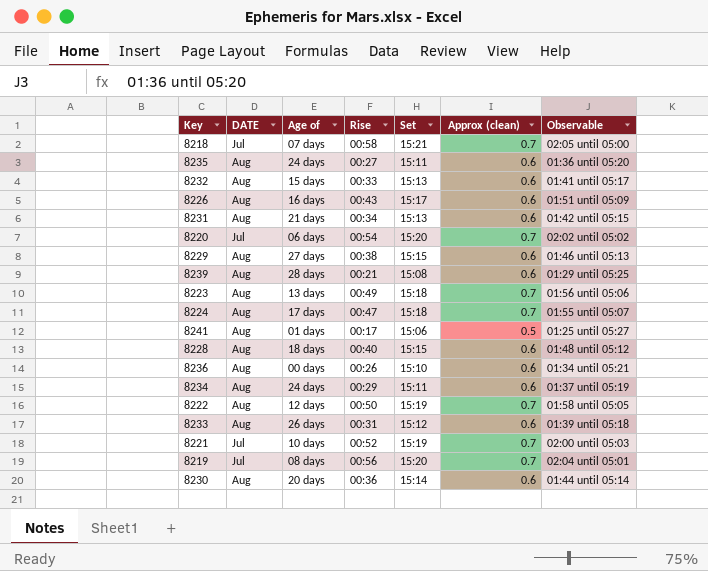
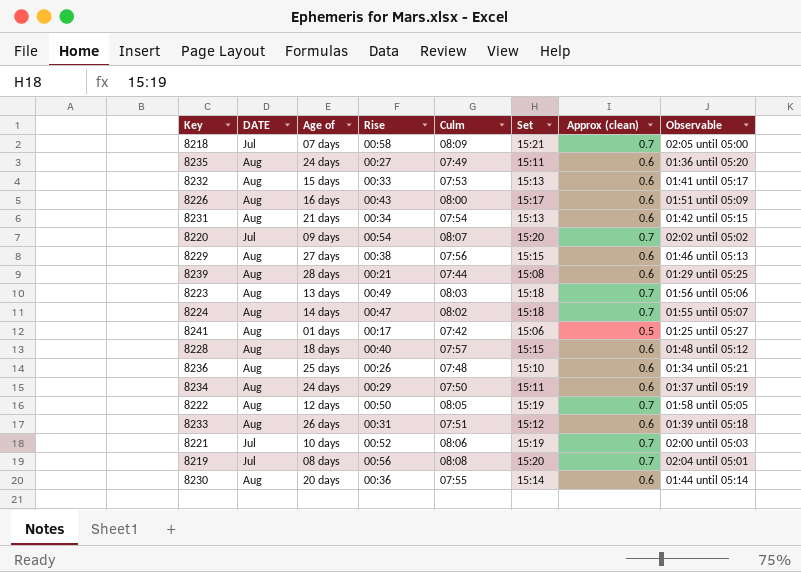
column Culm | position: none -> 5
8220 | Age of: 06 days -> 09 days
8224 | Age of: 17 days -> 14 days
8236 | Age of: 00 days -> 25 days

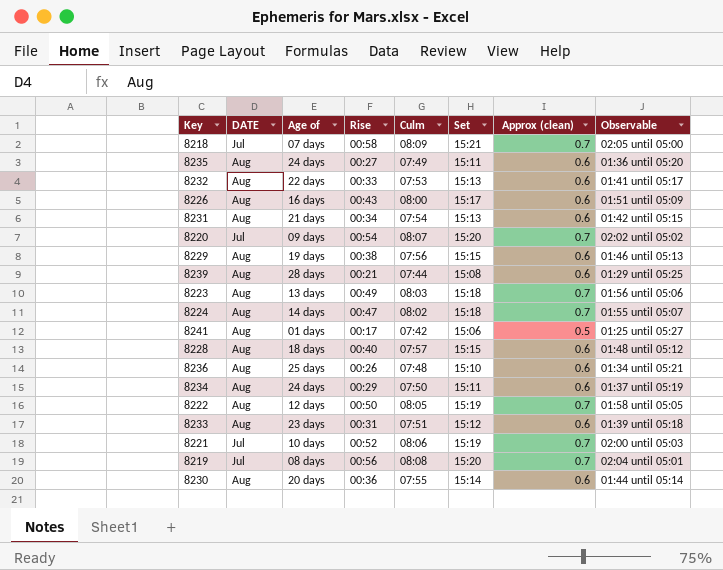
8232 | Age of: 15 days -> 22 days
8229 | Age of: 27 days -> 19 days
8233 | Age of: 26 days -> 23 days

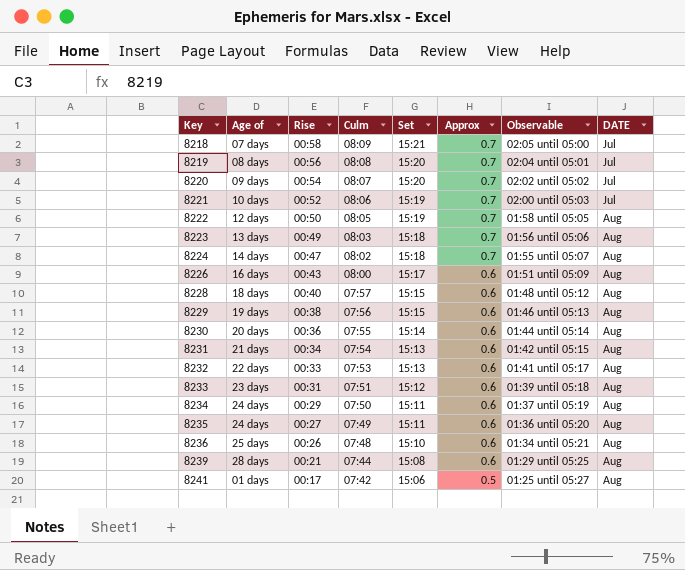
row order: none -> Key ascending
column name: Approx (clean) -> Approx
column DATE | position: 2 -> 8

